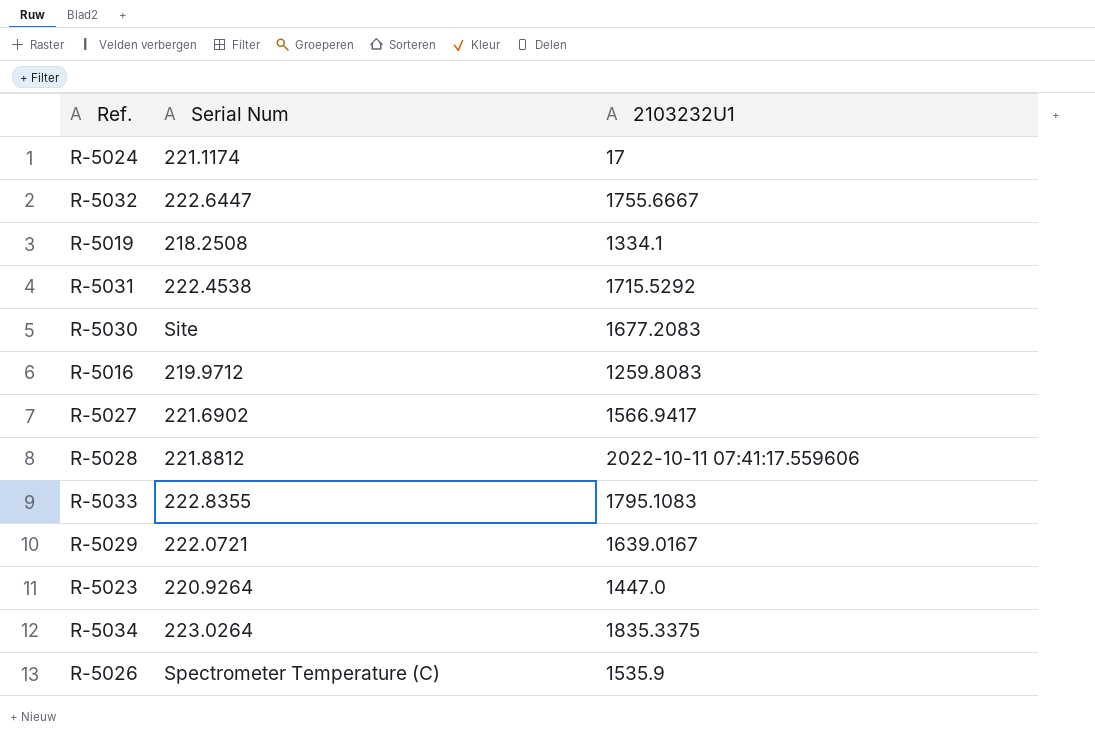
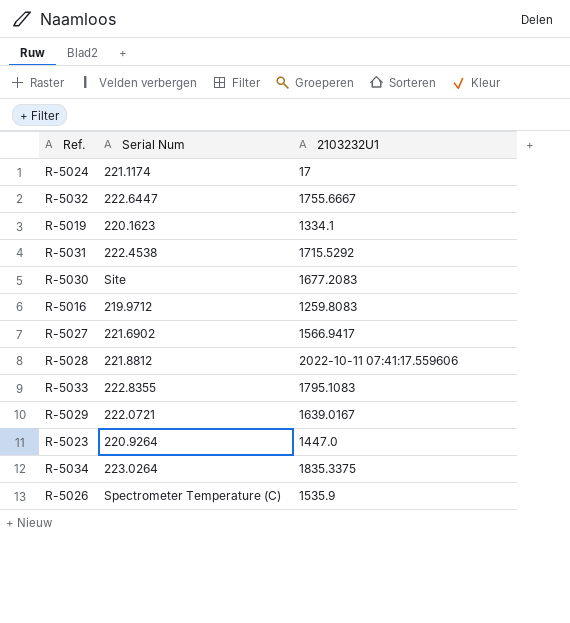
R-5019 | Serial Num: 218.2508 -> 220.1623

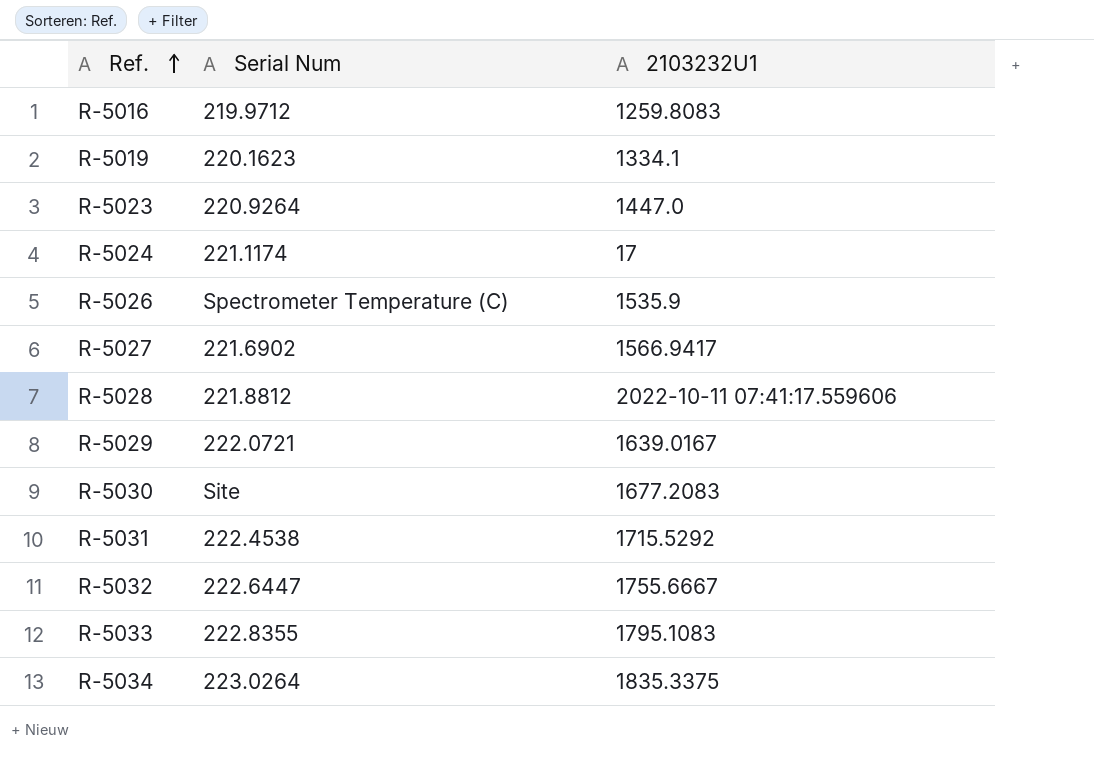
row order: none -> Ref. ascending

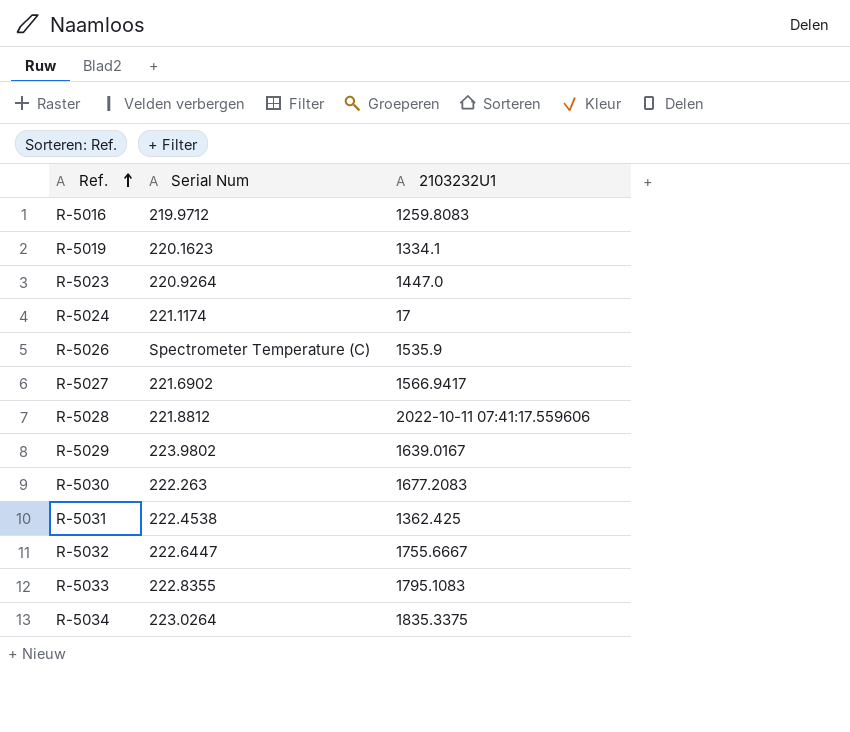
R-5029 | Serial Num: 222.0721 -> 223.9802
R-5030 | Serial Num: Site -> 222.263
R-5031 | 2103232U1: 1715.5292 -> 1362.425

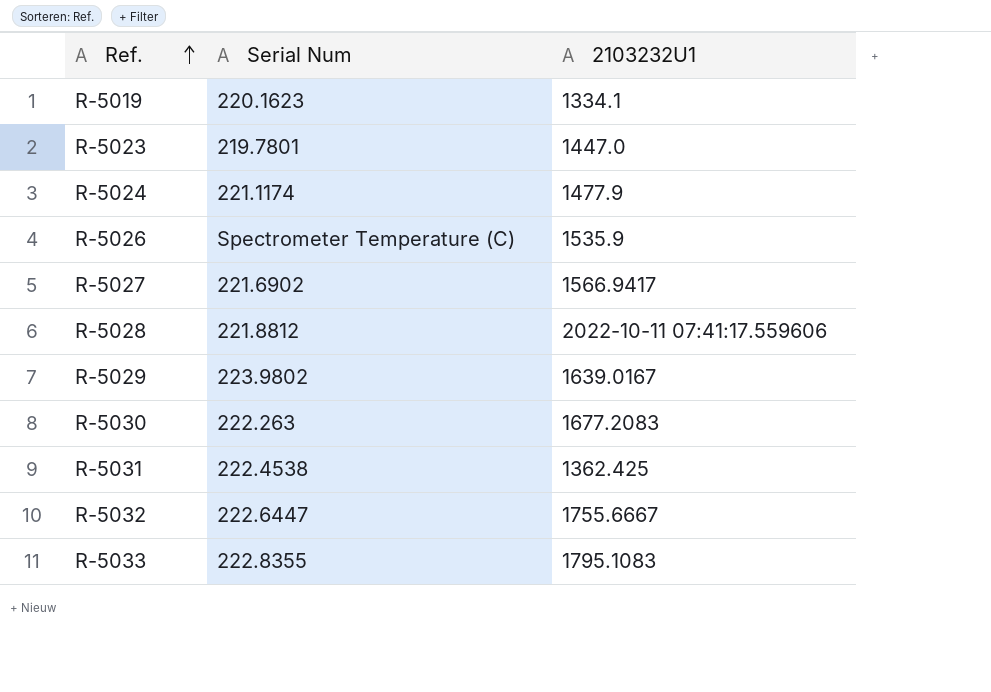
row R-5016: 219.9712 | 1259.8083 -> none
row R-5034: 223.0264 | 1835.3375 -> none
R-5023 | Serial Num: 220.9264 -> 219.7801
R-5024 | 2103232U1: 17 -> 1477.9

